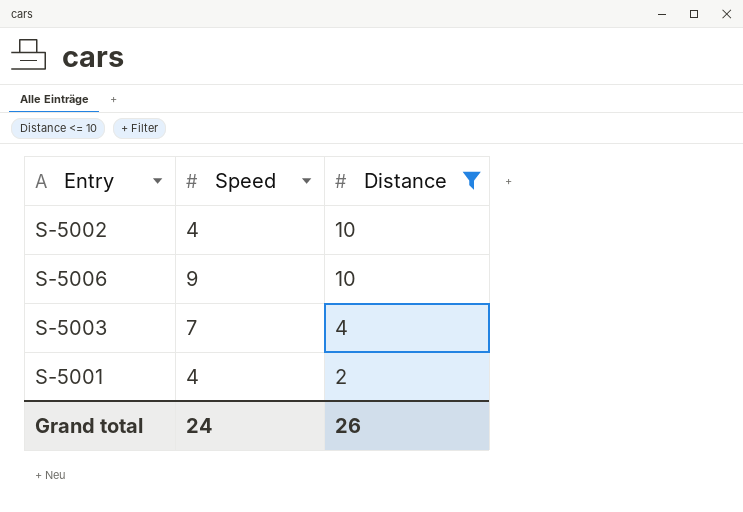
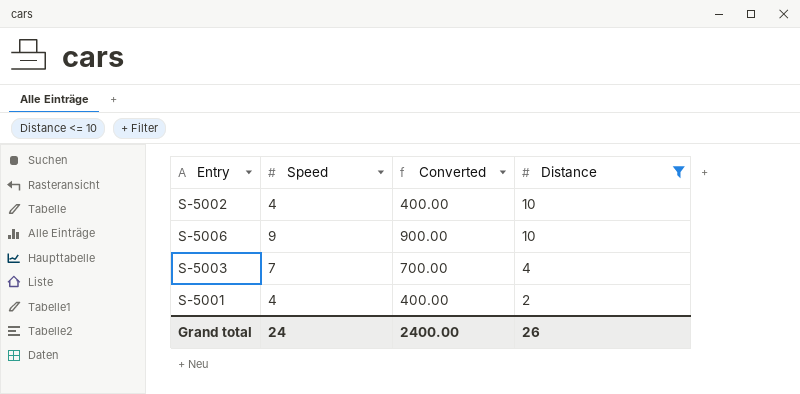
column Converted | formula: none -> [Speed] * 100

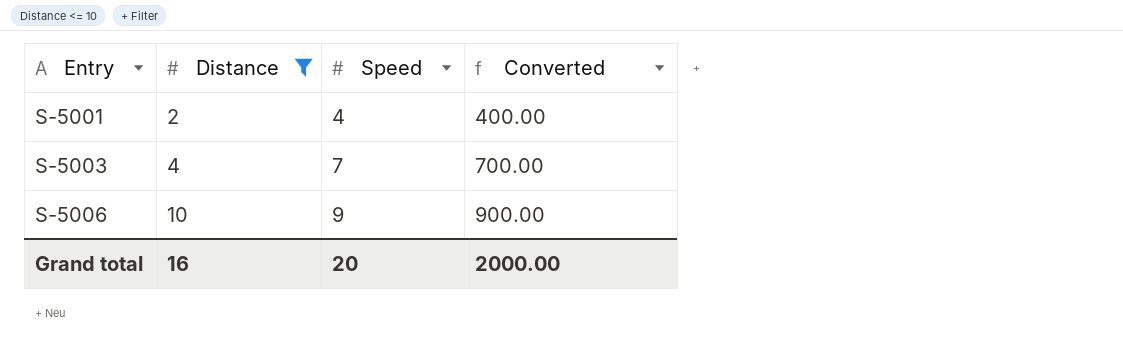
row order: Distance descending -> Entry ascending
column Distance | position: 4 -> 2
row S-5002: 4 | 400.00 | 10 -> none
Grand total | Distance: 26 -> 16
Grand total | Speed: 24 -> 20
Grand total | Converted: 2400.00 -> 2000.00

